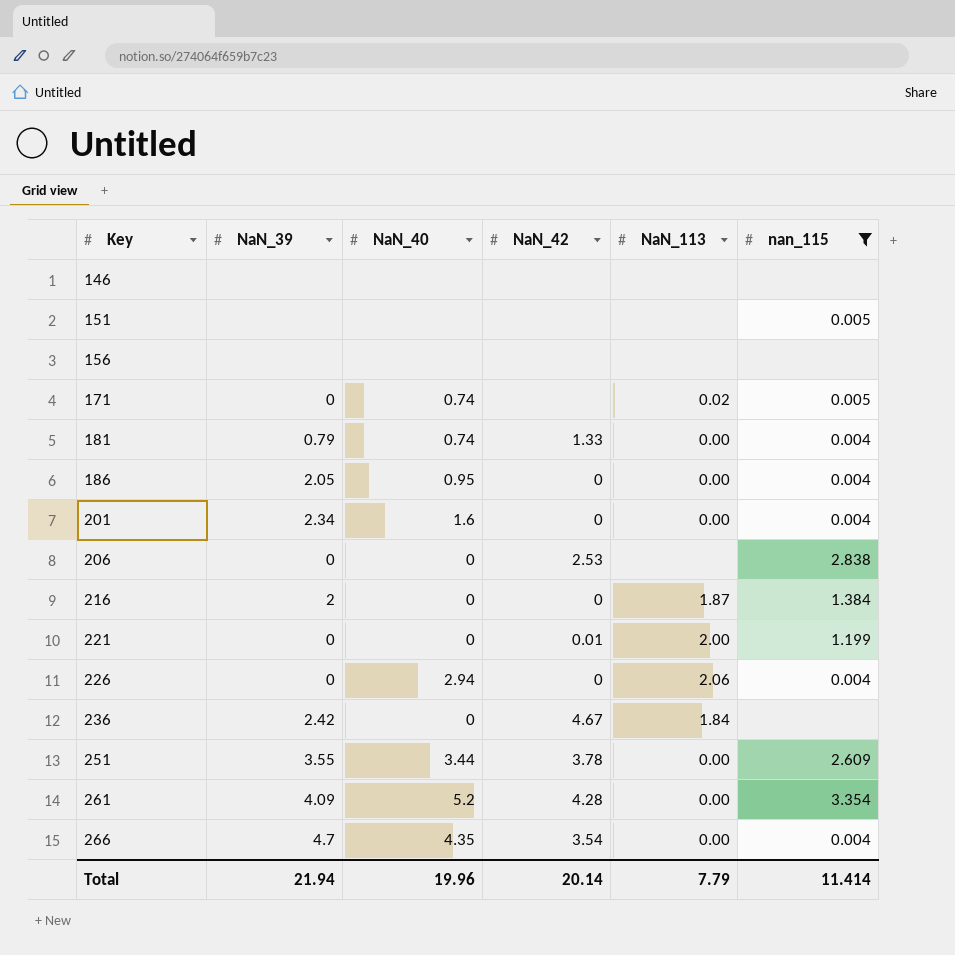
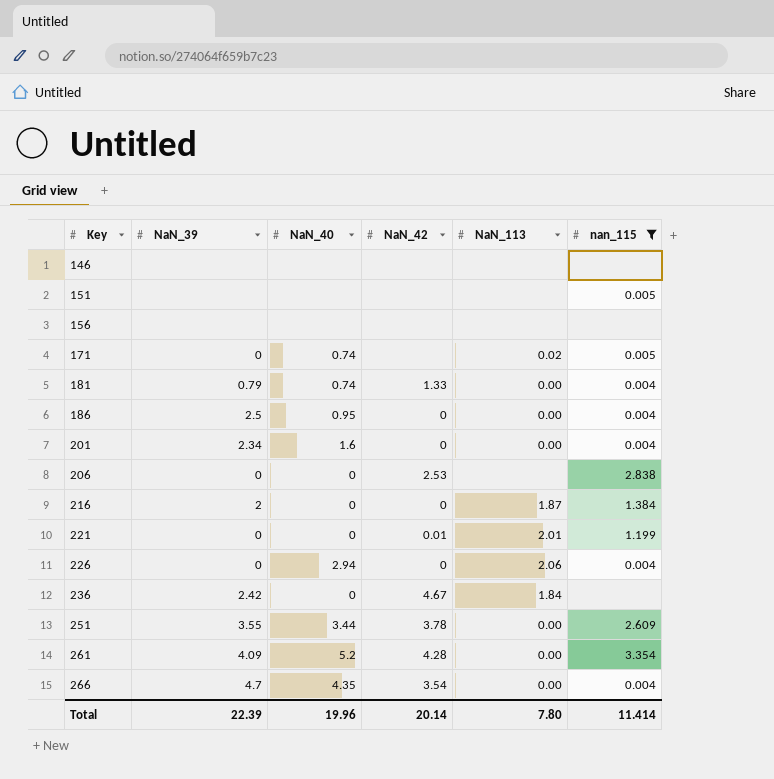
186 | NaN_39: 2.05 -> 2.5
221 | NaN_113: 2.00 -> 2.01
Total | NaN_39: 21.94 -> 22.39
Total | NaN_113: 7.79 -> 7.80

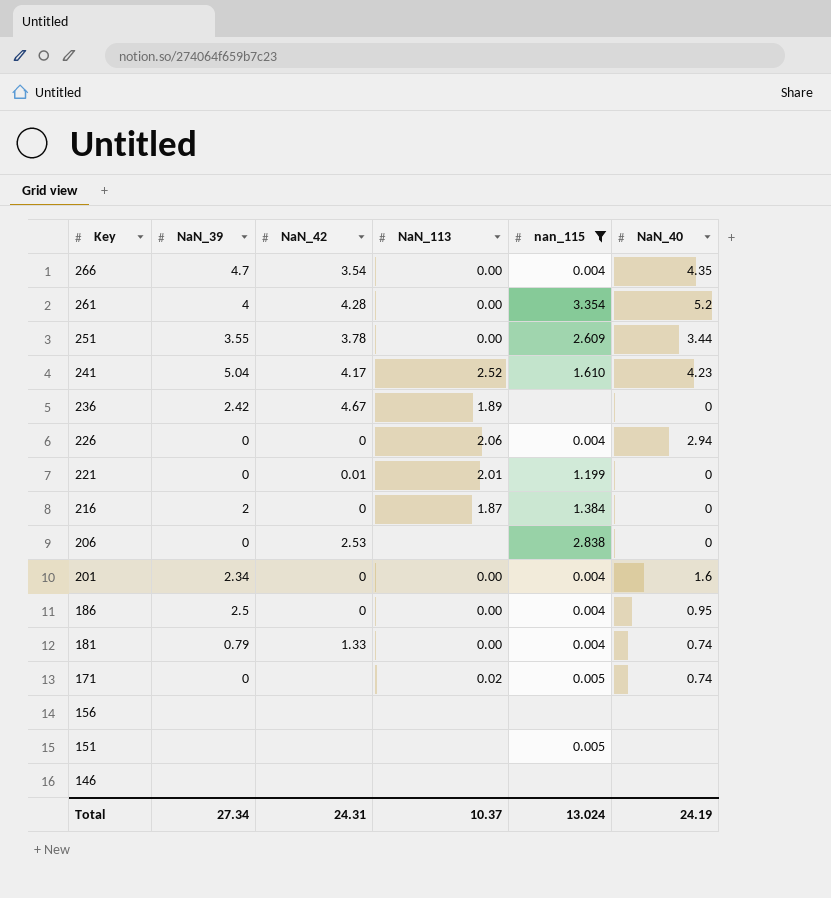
row order: Key ascending -> Key descending
column NaN_40 | position: 3 -> 6
261 | NaN_39: 4.09 -> 4
row 241: none -> 5.04 | 4.17 | 2.52 | 1.610 | 4.23
236 | NaN_113: 1.84 -> 1.89
Total | NaN_39: 22.39 -> 27.34
Total | NaN_42: 20.14 -> 24.31
Total | NaN_113: 7.80 -> 10.37
Total | nan_115: 11.414 -> 13.024
Total | NaN_40: 19.96 -> 24.19

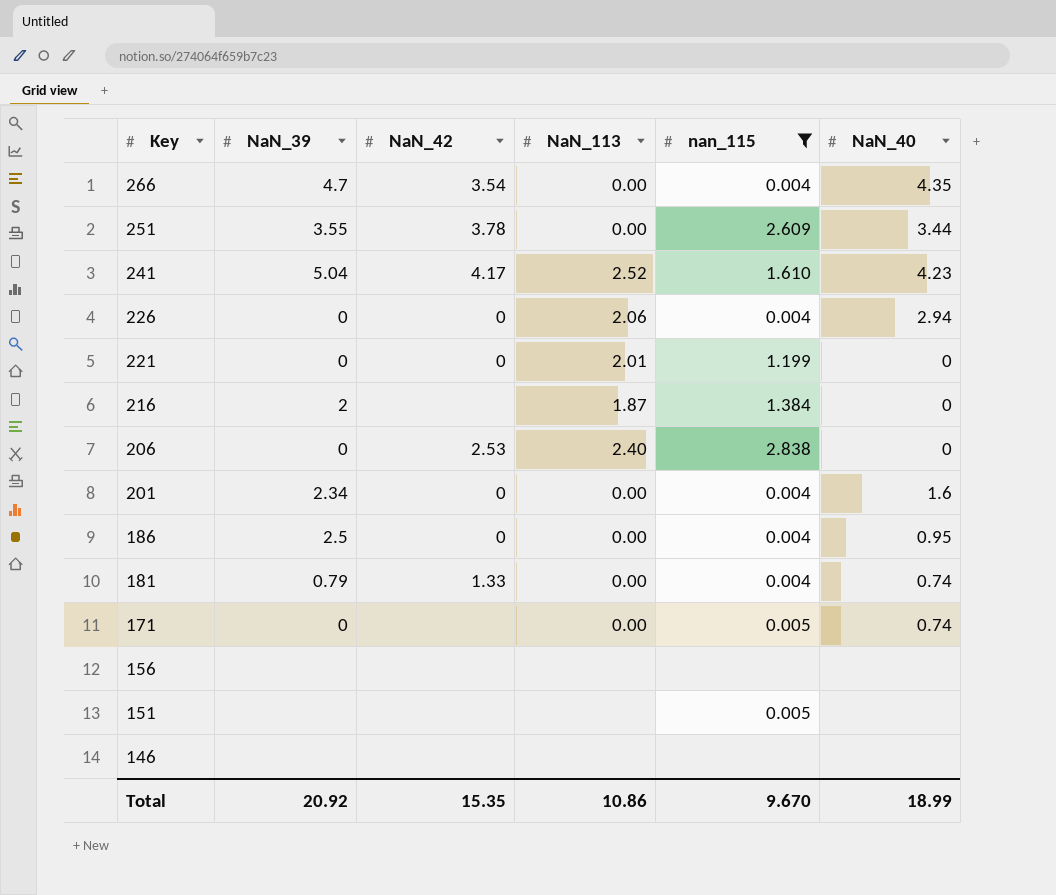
row 261: 4 | 4.28 | 0.00 | 3.354 | 5.2 -> none
row 236: 2.42 | 4.67 | 1.89 | none | 0 -> none
221 | NaN_42: 0.01 -> 0
216 | NaN_42: 0 -> none
206 | NaN_113: none -> 2.40
171 | NaN_113: 0.02 -> 0.00
Total | NaN_39: 27.34 -> 20.92
Total | NaN_42: 24.31 -> 15.35
Total | NaN_113: 10.37 -> 10.86
Total | nan_115: 13.024 -> 9.670
Total | NaN_40: 24.19 -> 18.99

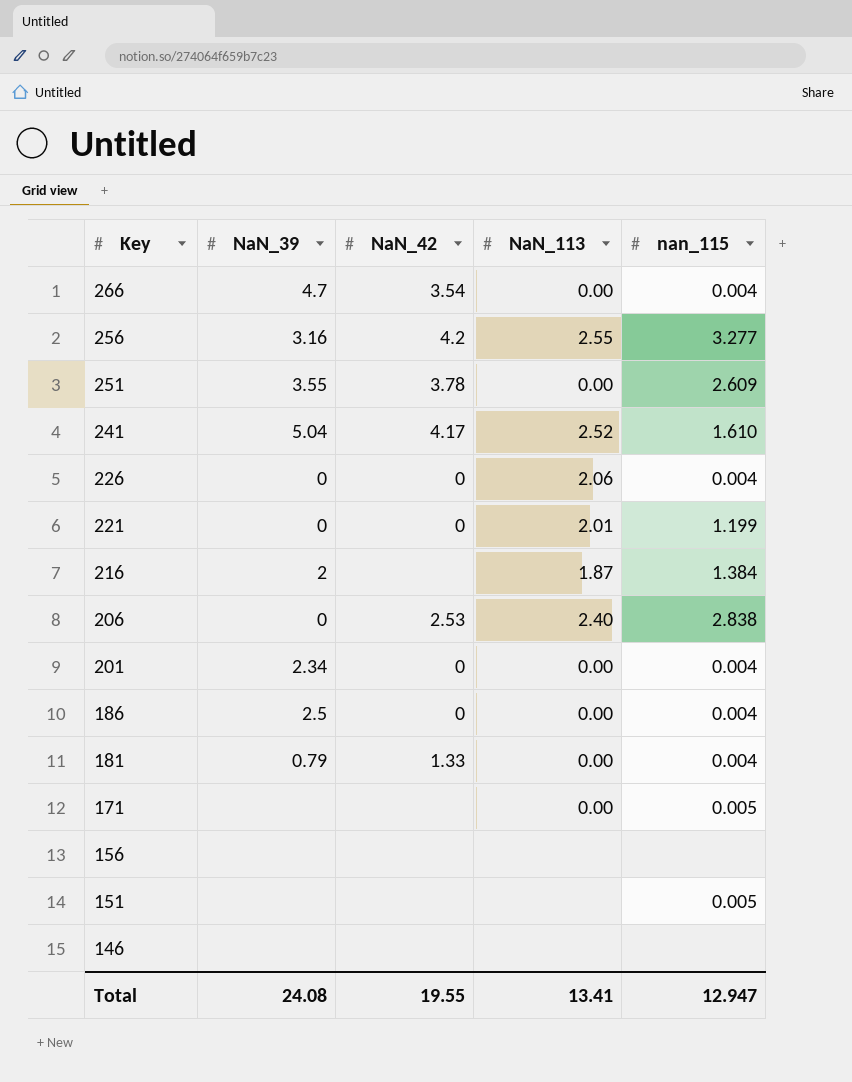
filter: nan_115 != 3.277 -> none
column NaN_40 | position: 6 -> none
171 | NaN_39: 0 -> none
Total | NaN_39: 20.92 -> 24.08
Total | NaN_42: 15.35 -> 19.55
Total | NaN_113: 10.86 -> 13.41
Total | nan_115: 9.670 -> 12.947

